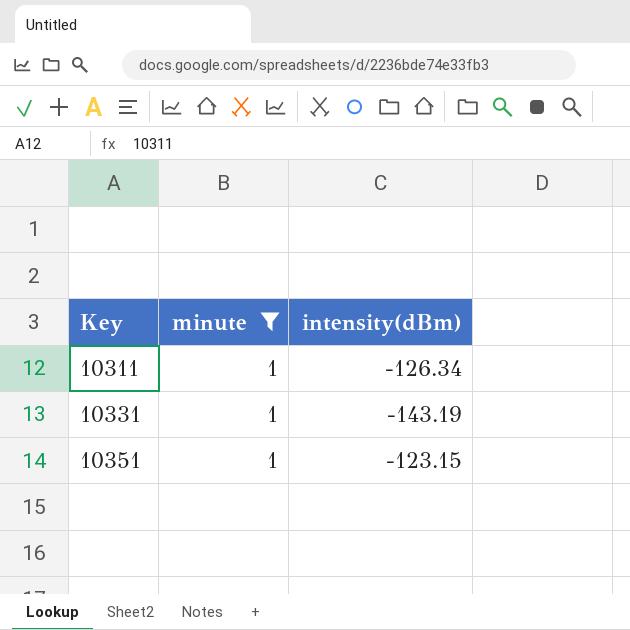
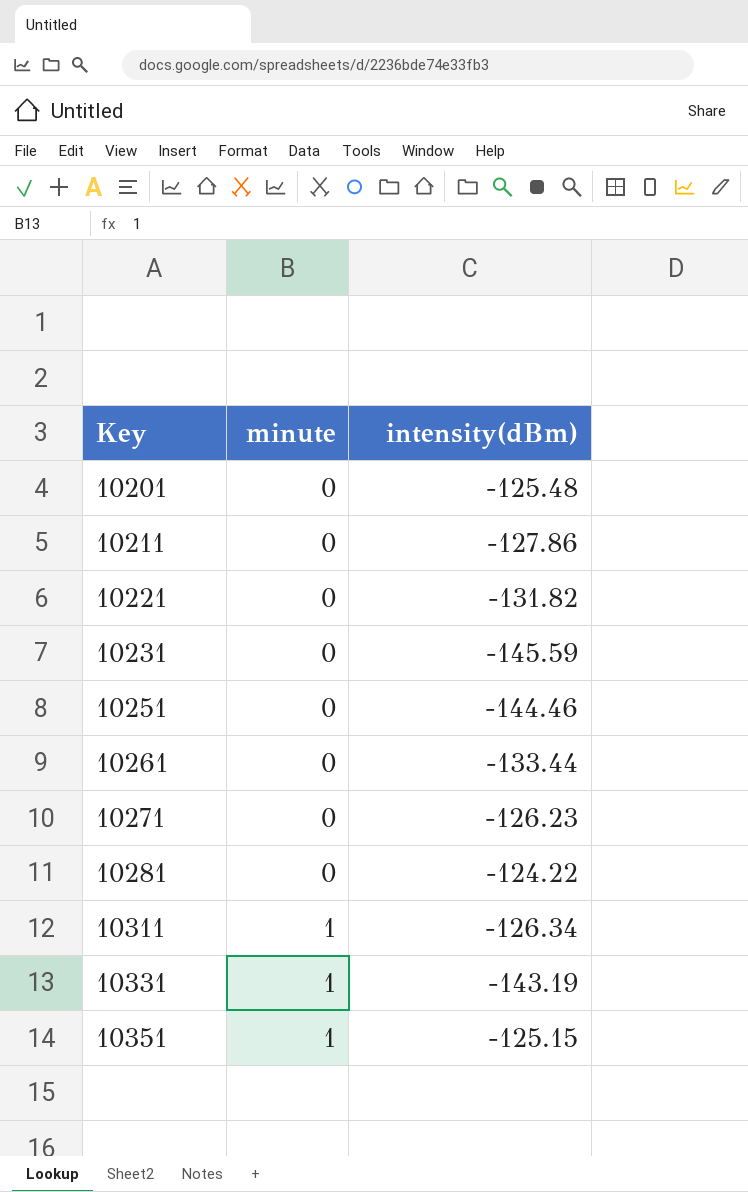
filter: minute = 1 -> none
10351 | intensity(dBm): -123.15 -> -125.15

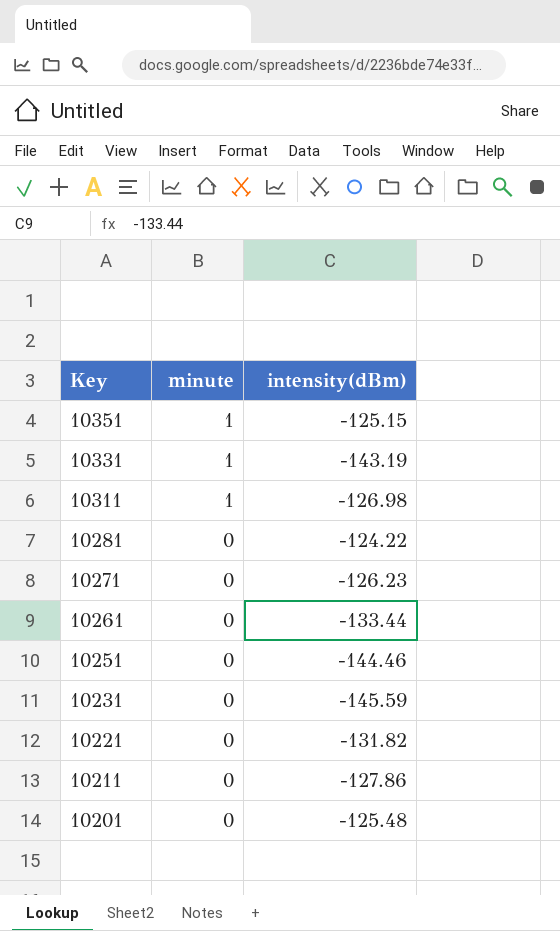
row order: Key ascending -> Key descending
10311 | intensity(dBm): -126.34 -> -126.98

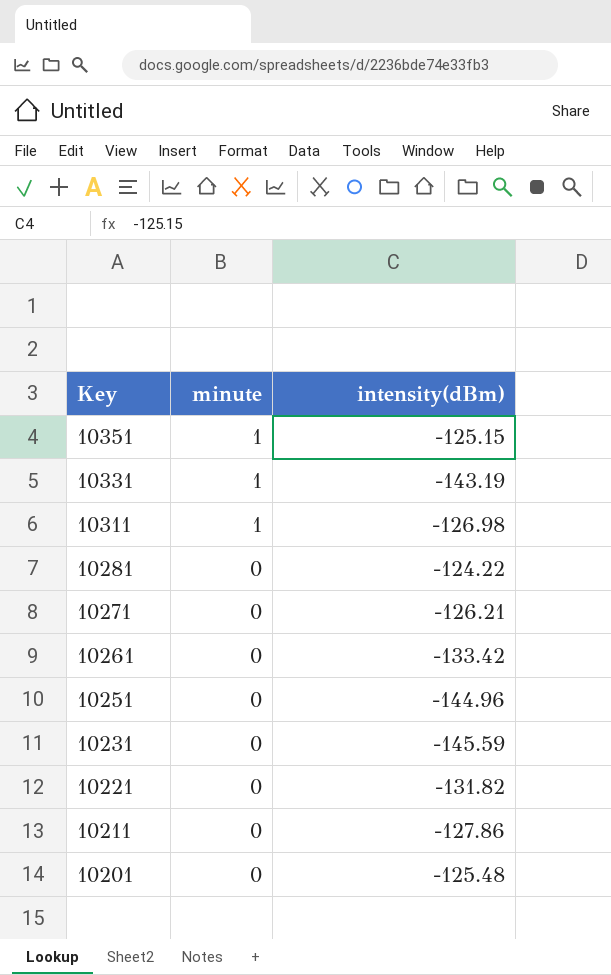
10271 | intensity(dBm): -126.23 -> -126.21
10261 | intensity(dBm): -133.44 -> -133.42
10251 | intensity(dBm): -144.46 -> -144.96

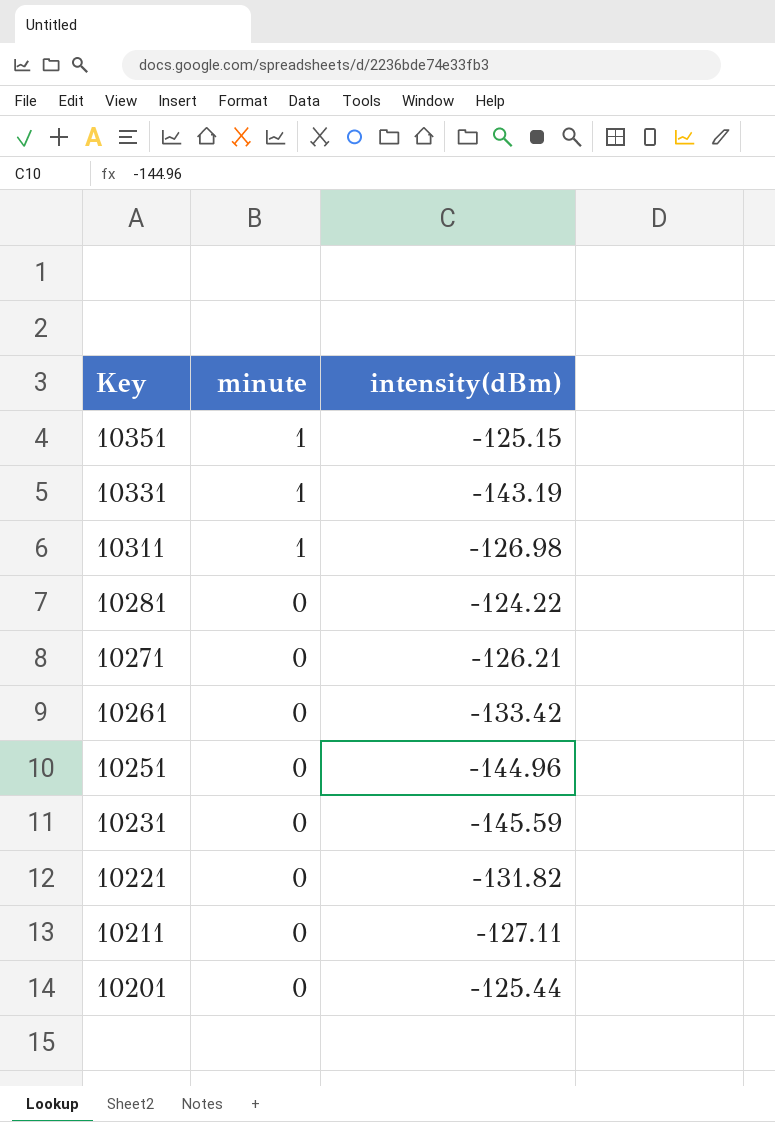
10211 | intensity(dBm): -127.86 -> -127.11
10201 | intensity(dBm): -125.48 -> -125.44

